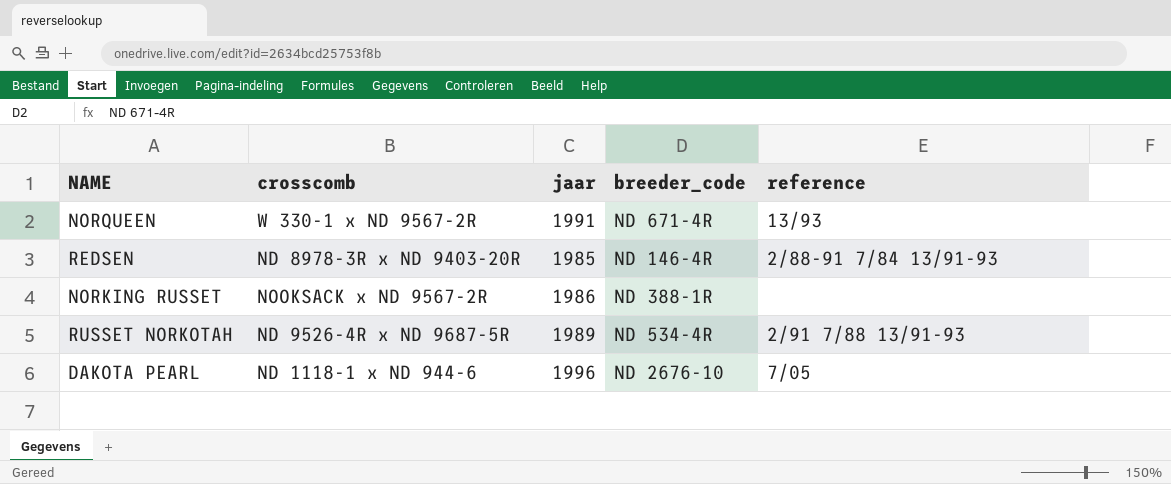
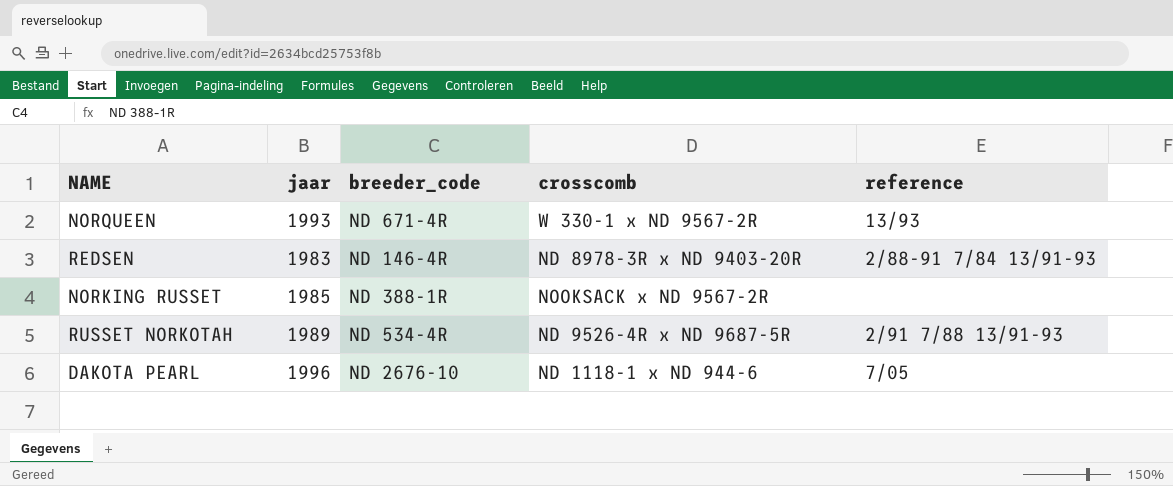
column crosscomb | position: 2 -> 4
NORQUEEN | jaar: 1991 -> 1993
REDSEN | jaar: 1985 -> 1983
NORKING RUSSET | jaar: 1986 -> 1985

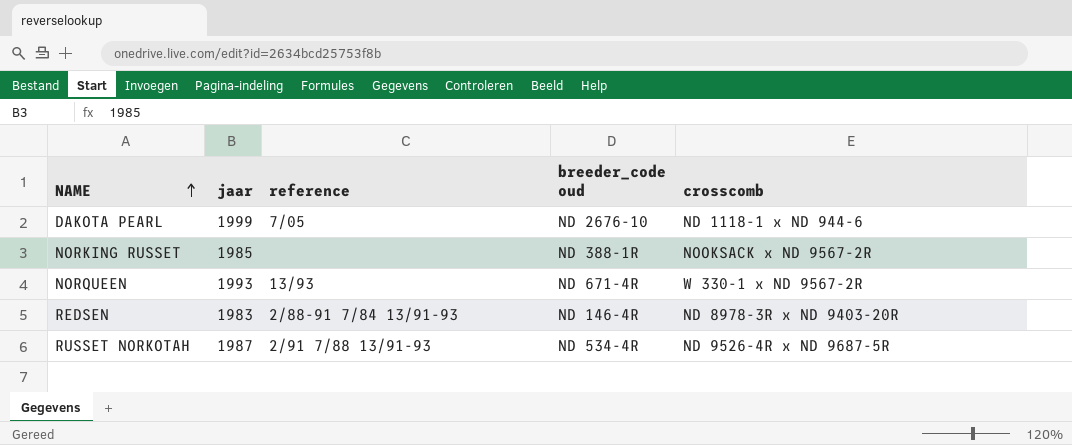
row order: none -> NAME ascending
column reference | position: 5 -> 3
column name: breeder_code -> breeder_code oud
DAKOTA PEARL | jaar: 1996 -> 1999
RUSSET NORKOTAH | jaar: 1989 -> 1987

